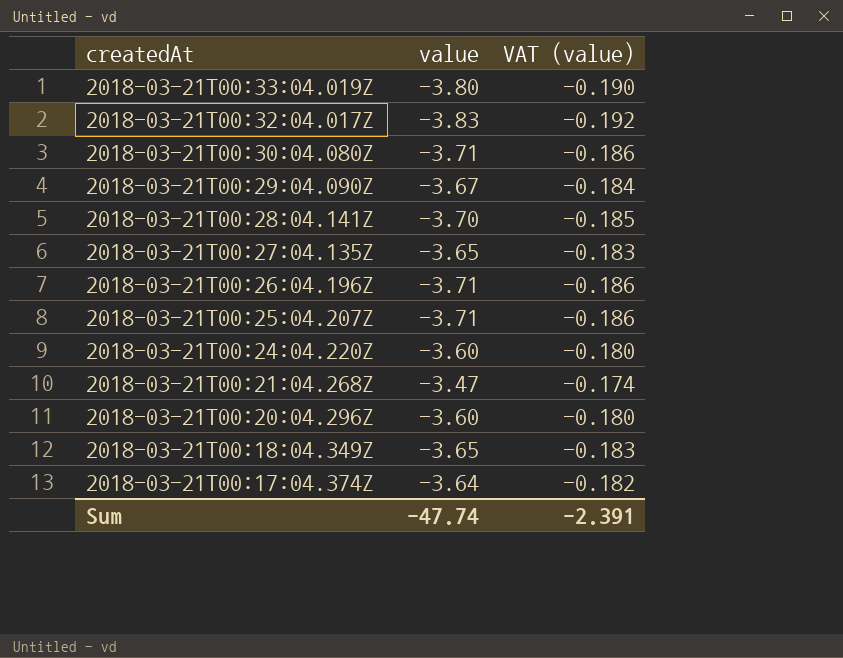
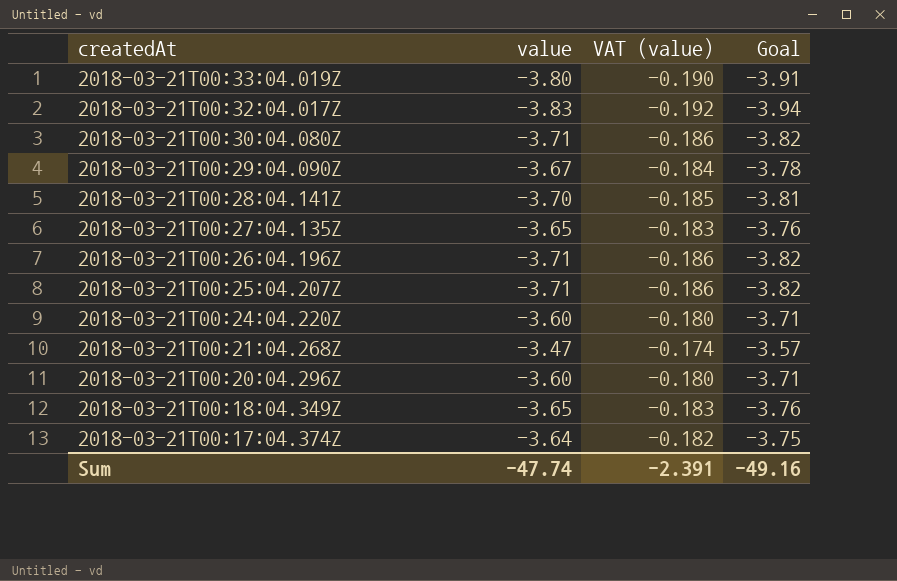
column Goal | formula: none -> [value] * 1.03

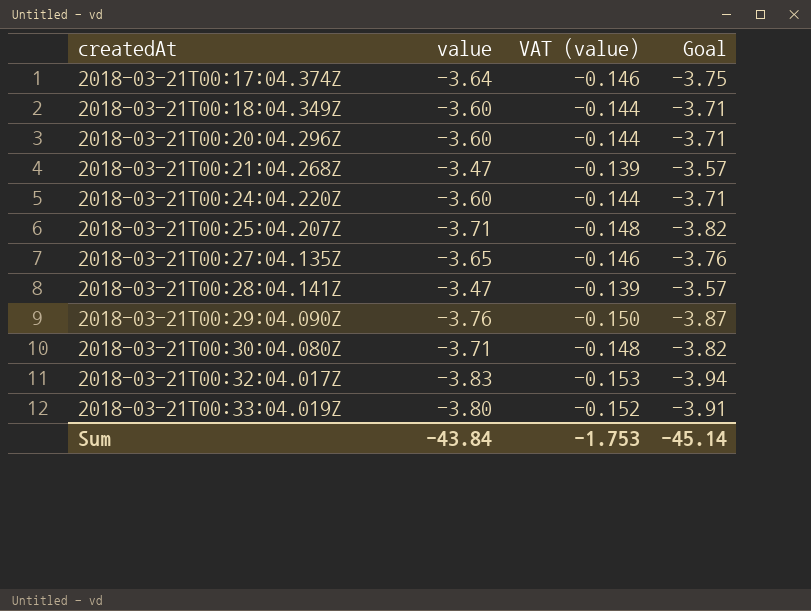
row order: createdAt descending -> createdAt ascending
column VAT (value) | formula: [value] * 0.05 -> [value] * 0.04
row 2018-03-21T00:26:04.196Z: -3.71 | -0.186 | -3.82 -> none
2018-03-21T00:18:04.349Z | value: -3.65 -> -3.60
2018-03-21T00:18:04.349Z | Goal: -3.76 -> -3.71
2018-03-21T00:28:04.141Z | value: -3.70 -> -3.47
2018-03-21T00:28:04.141Z | Goal: -3.81 -> -3.57
2018-03-21T00:29:04.090Z | value: -3.67 -> -3.76
2018-03-21T00:29:04.090Z | Goal: -3.78 -> -3.87
Sum | value: -47.74 -> -43.84
Sum | VAT (value): -2.391 -> -1.753
Sum | Goal: -49.16 -> -45.14

